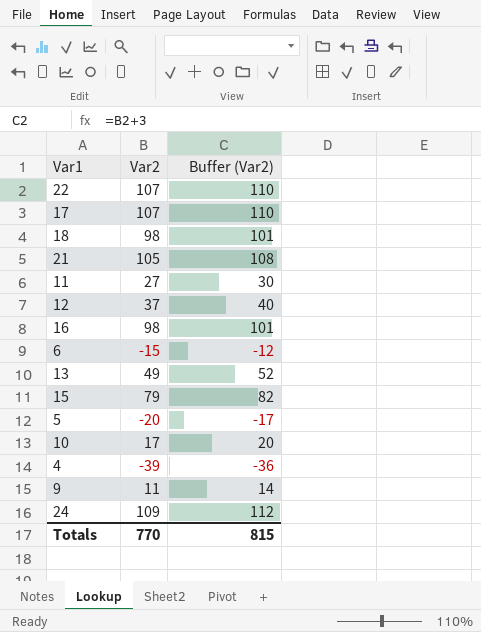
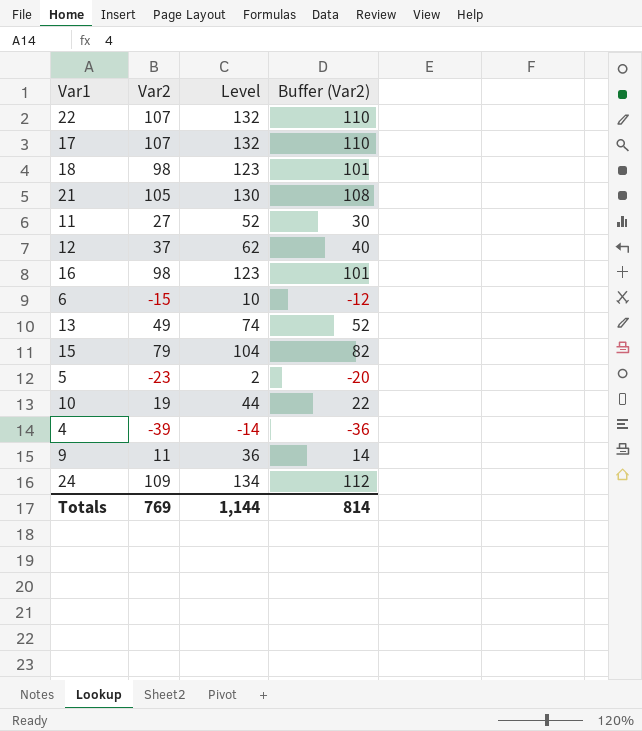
column Level | formula: none -> [Var2] + 25
5 | Var2: -20 -> -23
5 | Buffer (Var2): -17 -> -20
10 | Var2: 17 -> 19
10 | Buffer (Var2): 20 -> 22
Totals | Var2: 770 -> 769
Totals | Buffer (Var2): 815 -> 814

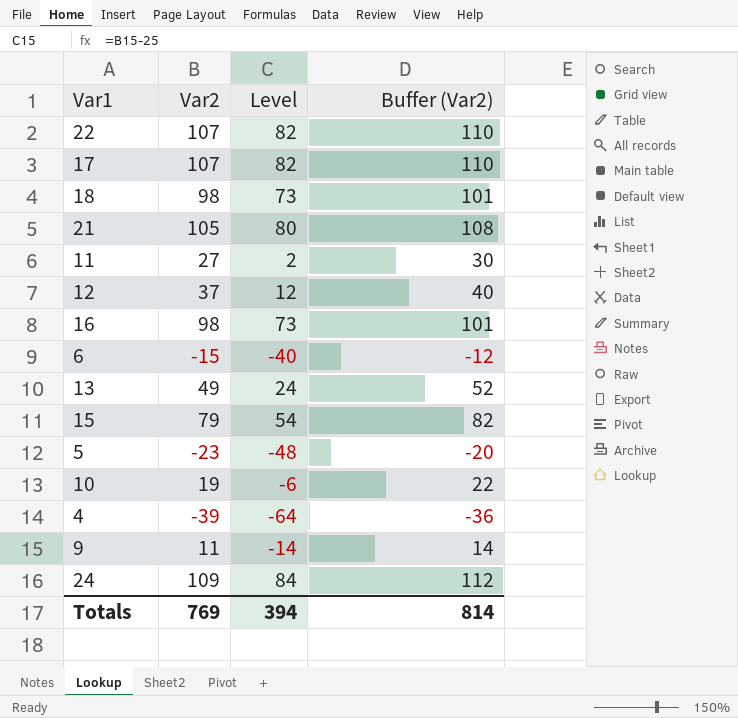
column Level | formula: [Var2] + 25 -> [Var2] - 25
Totals | Level: 1,144 -> 394

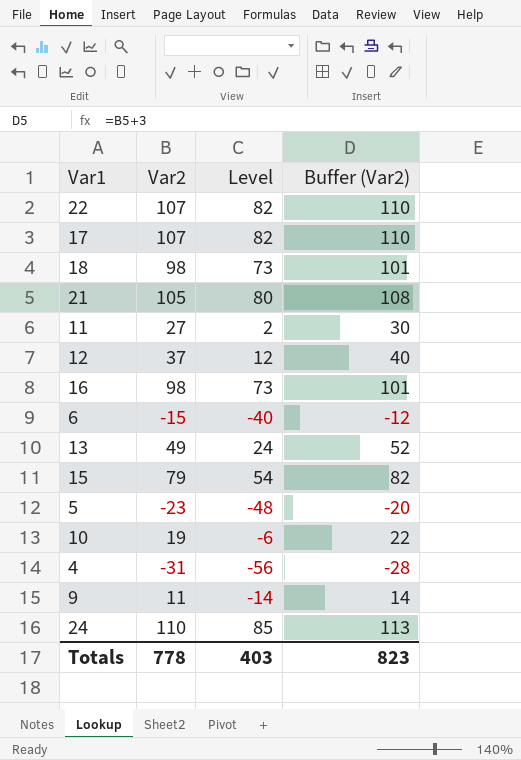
4 | Var2: -39 -> -31
4 | Level: -64 -> -56
4 | Buffer (Var2): -36 -> -28
24 | Var2: 109 -> 110
24 | Level: 84 -> 85
24 | Buffer (Var2): 112 -> 113
Totals | Var2: 769 -> 778
Totals | Level: 394 -> 403
Totals | Buffer (Var2): 814 -> 823

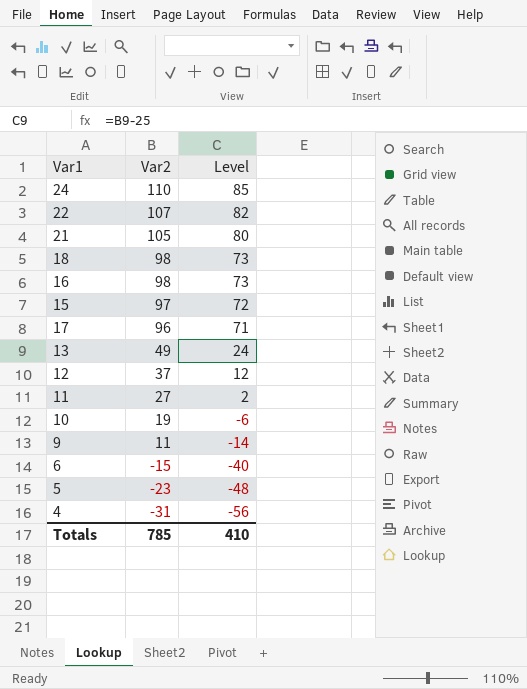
row order: none -> Var2 descending
column Buffer (Var2) | formula: [Var2] + 3 -> none
15 | Var2: 79 -> 97
15 | Level: 54 -> 72
17 | Var2: 107 -> 96
17 | Level: 82 -> 71
Totals | Var2: 778 -> 785
Totals | Level: 403 -> 410

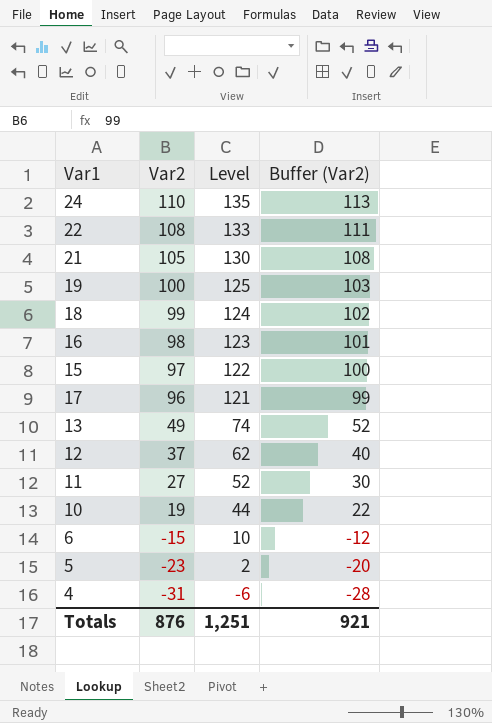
column Level | formula: [Var2] - 25 -> [Var2] + 25
column Buffer (Var2) | formula: none -> [Var2] + 3
row 9: 11 | -14 -> none
22 | Var2: 107 -> 108
row 19: none -> 100 | 125 | 103
18 | Var2: 98 -> 99
Totals | Var2: 785 -> 876
Totals | Level: 410 -> 1,251

